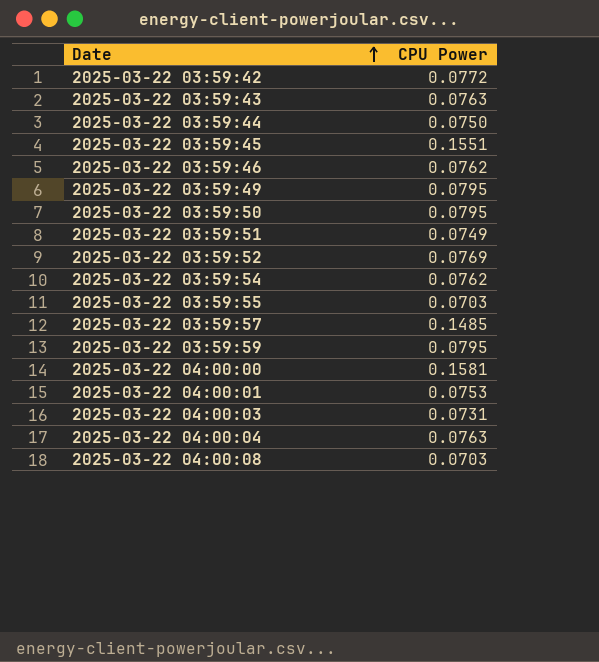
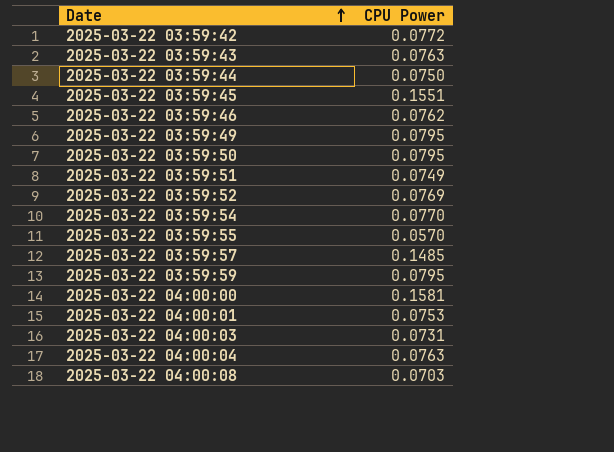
2025-03-22 03:59:54 | CPU Power: 0.0762 -> 0.0770
2025-03-22 03:59:55 | CPU Power: 0.0703 -> 0.0570

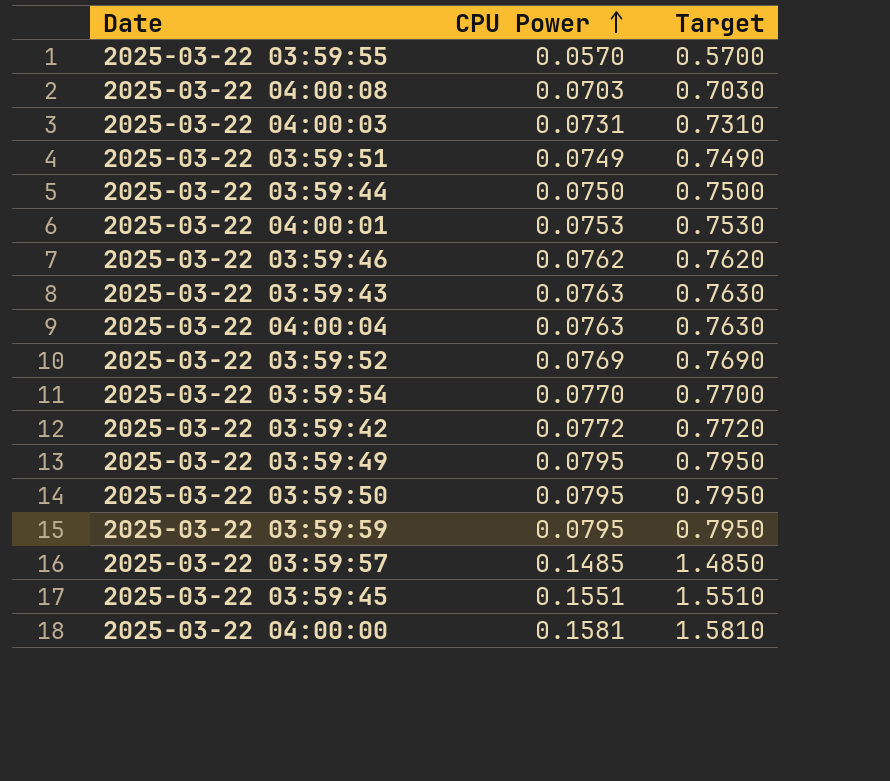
row order: Date ascending -> CPU Power ascending
column Target | formula: none -> [CPU Power] * 10

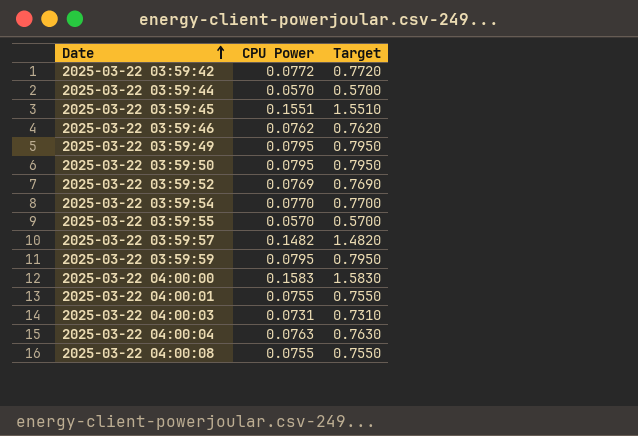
row order: CPU Power ascending -> Date ascending
row 2025-03-22 03:59:51: 0.0749 | 0.7490 -> none
row 2025-03-22 03:59:43: 0.0763 | 0.7630 -> none
2025-03-22 03:59:44 | CPU Power: 0.0750 -> 0.0570
2025-03-22 03:59:44 | Target: 0.7500 -> 0.5700
2025-03-22 03:59:57 | CPU Power: 0.1485 -> 0.1482
2025-03-22 03:59:57 | Target: 1.4850 -> 1.4820
2025-03-22 04:00:00 | CPU Power: 0.1581 -> 0.1583
2025-03-22 04:00:00 | Target: 1.5810 -> 1.5830
2025-03-22 04:00:01 | CPU Power: 0.0753 -> 0.0755
2025-03-22 04:00:01 | Target: 0.7530 -> 0.7550
2025-03-22 04:00:08 | CPU Power: 0.0703 -> 0.0755
2025-03-22 04:00:08 | Target: 0.7030 -> 0.7550

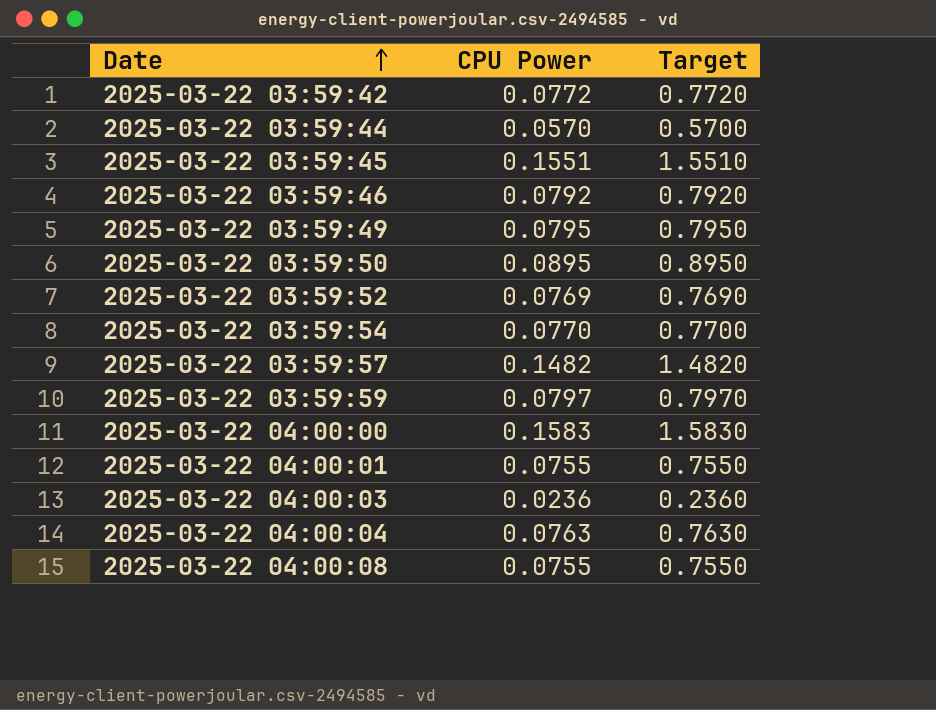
row 2025-03-22 03:59:55: 0.0570 | 0.5700 -> none
2025-03-22 03:59:46 | CPU Power: 0.0762 -> 0.0792
2025-03-22 03:59:46 | Target: 0.7620 -> 0.7920
2025-03-22 03:59:50 | CPU Power: 0.0795 -> 0.0895
2025-03-22 03:59:50 | Target: 0.7950 -> 0.8950
2025-03-22 03:59:59 | CPU Power: 0.0795 -> 0.0797
2025-03-22 03:59:59 | Target: 0.7950 -> 0.7970
2025-03-22 04:00:03 | CPU Power: 0.0731 -> 0.0236
2025-03-22 04:00:03 | Target: 0.7310 -> 0.2360

